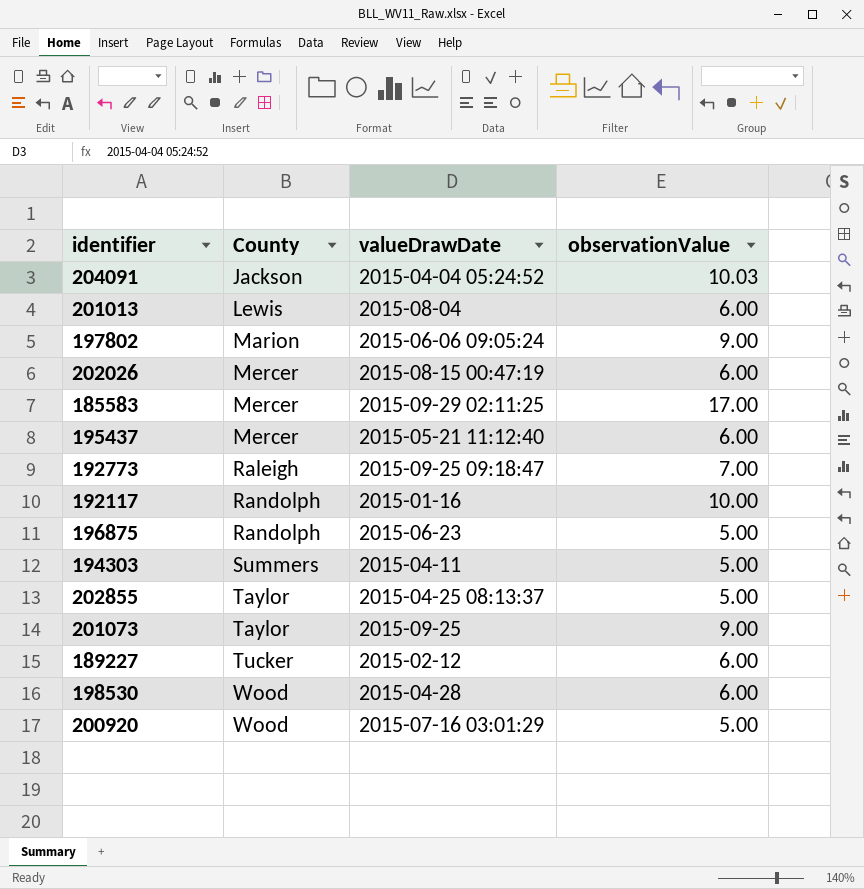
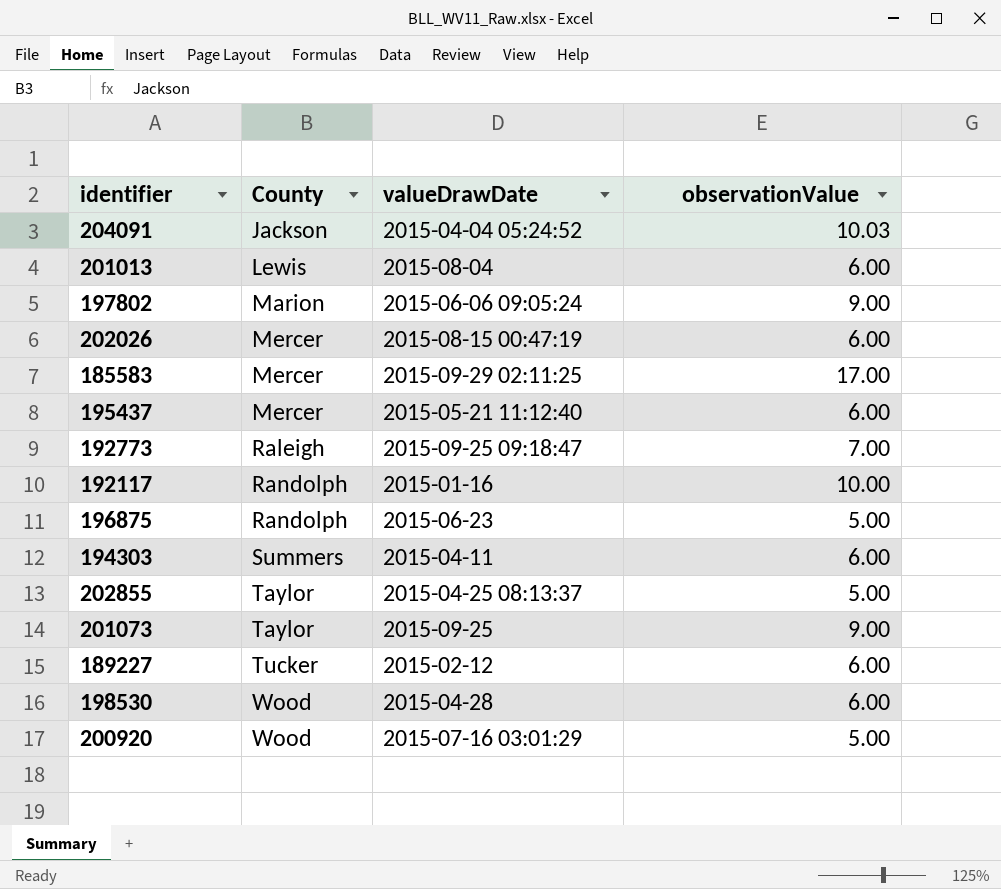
194303 | observationValue: 5.00 -> 6.00

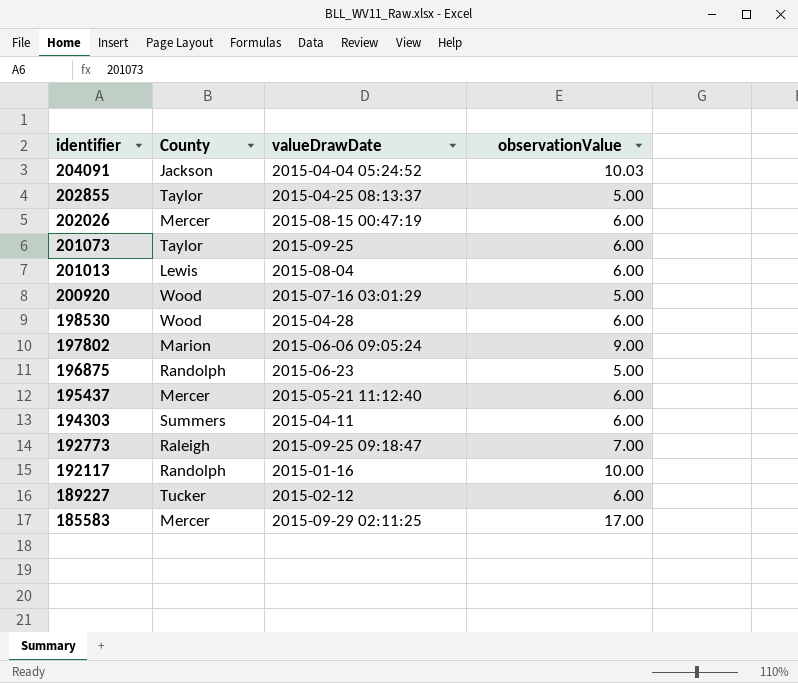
row order: County ascending -> identifier descending
201073 | observationValue: 9.00 -> 6.00

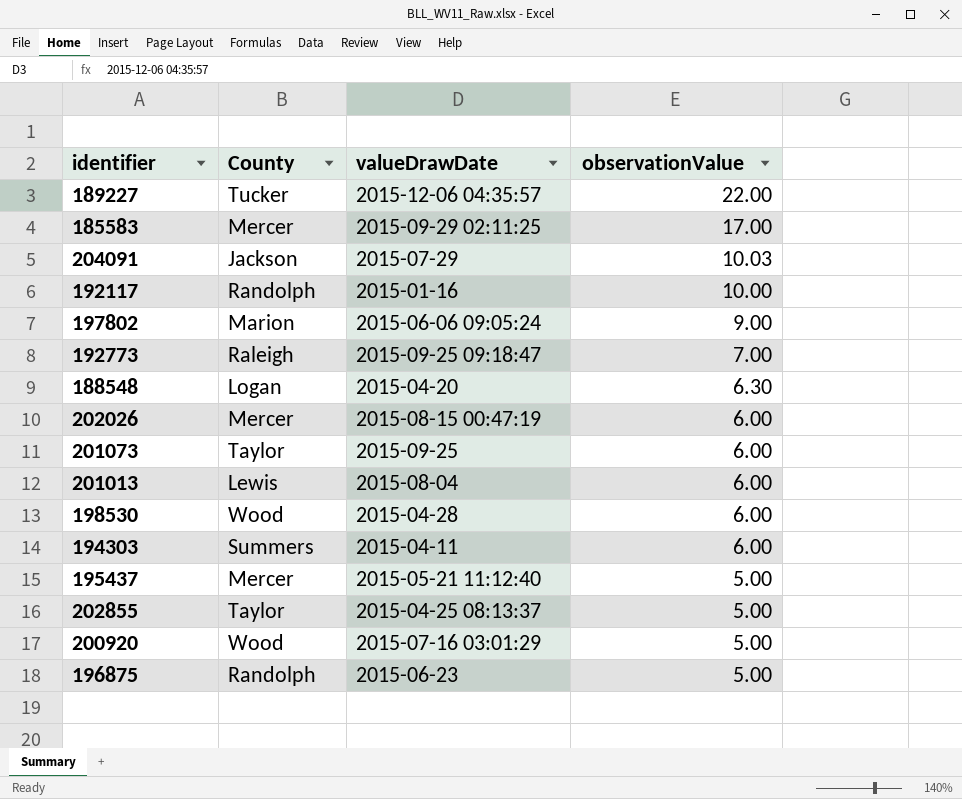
row order: identifier descending -> observationValue descending
189227 | valueDrawDate: 2015-02-12 -> 2015-12-06 04:35:57
189227 | observationValue: 6.00 -> 22.00
204091 | valueDrawDate: 2015-04-04 05:24:52 -> 2015-07-29
row 188548: none -> Logan | 2015-04-20 | 6.30
195437 | observationValue: 6.00 -> 5.00

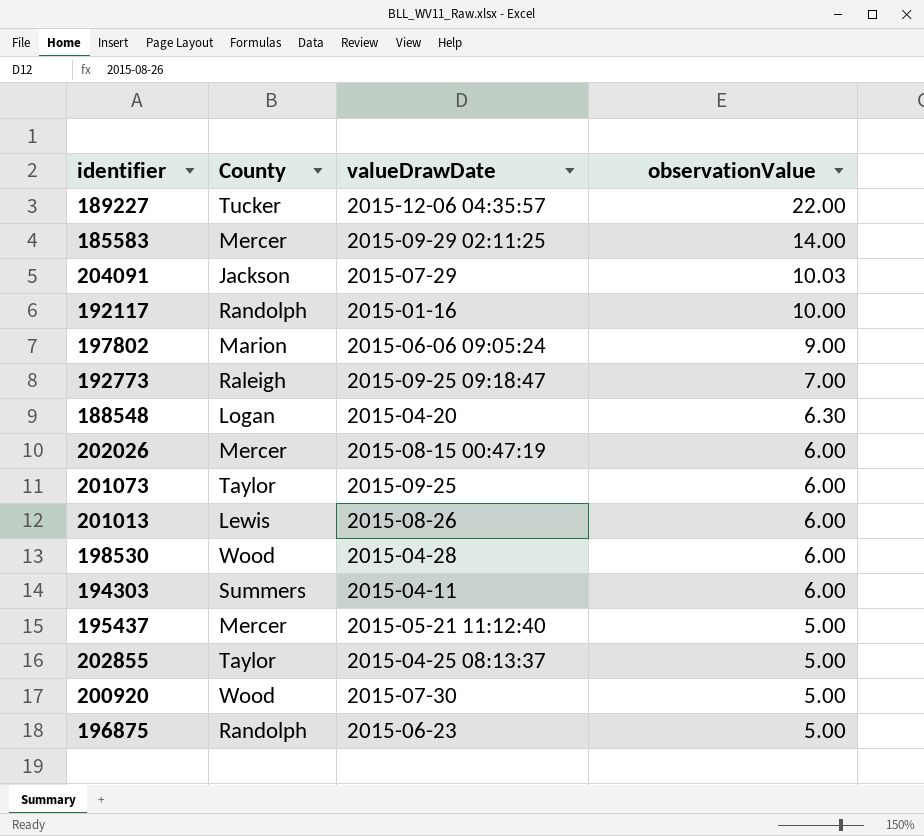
185583 | observationValue: 17.00 -> 14.00
201013 | valueDrawDate: 2015-08-04 -> 2015-08-26
200920 | valueDrawDate: 2015-07-16 03:01:29 -> 2015-07-30

